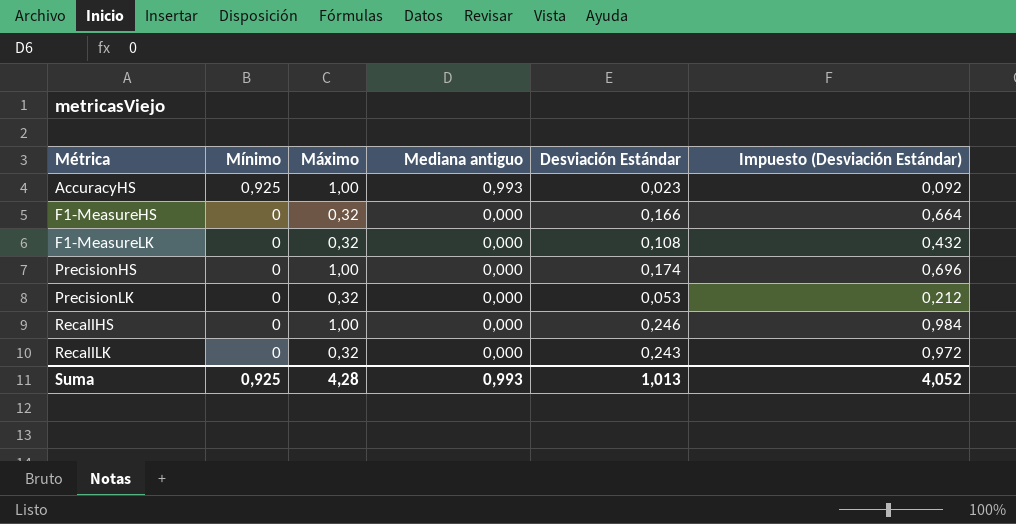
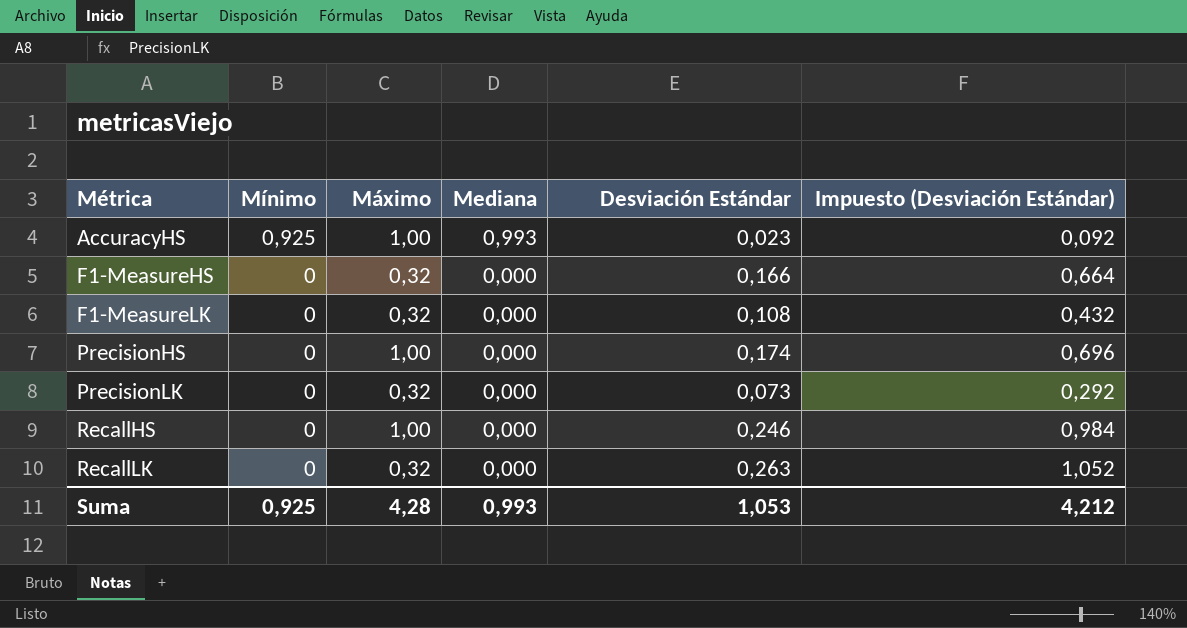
column name: Mediana antiguo -> Mediana
PrecisionLK | Desviación Estándar: 0,053 -> 0,073
PrecisionLK | Impuesto (Desviación Estándar): 0,212 -> 0,292
RecallLK | Desviación Estándar: 0,243 -> 0,263
RecallLK | Impuesto (Desviación Estándar): 0,972 -> 1,052
Suma | Desviación Estándar: 1,013 -> 1,053
Suma | Impuesto (Desviación Estándar): 4,052 -> 4,212

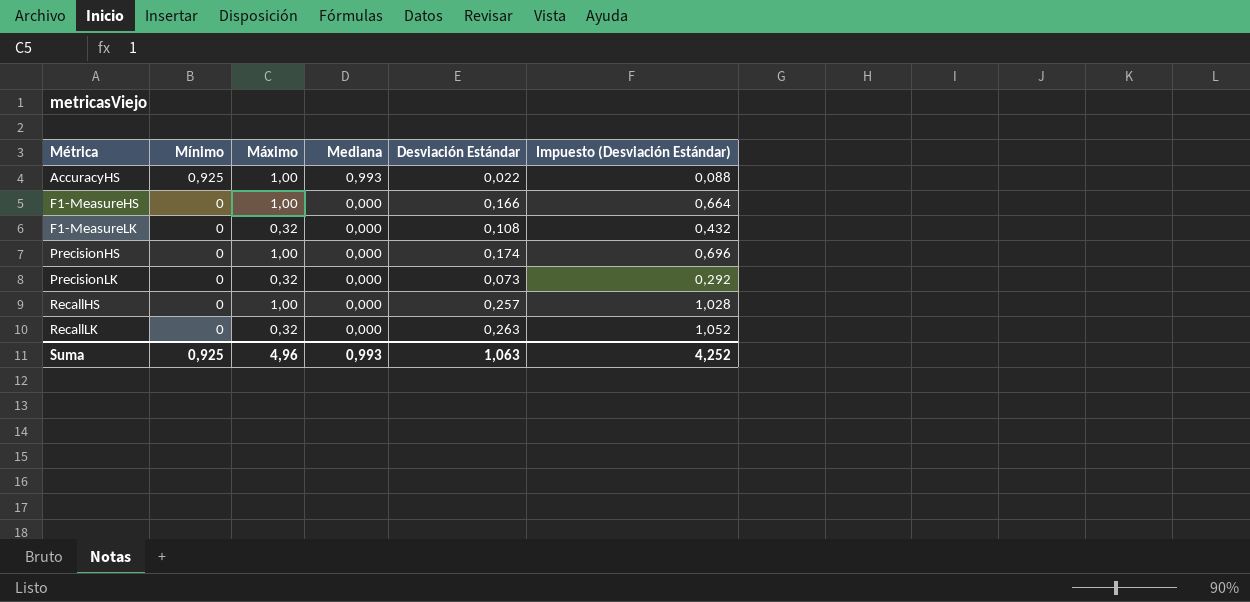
AccuracyHS | Desviación Estándar: 0,023 -> 0,022
AccuracyHS | Impuesto (Desviación Estándar): 0,092 -> 0,088
F1-MeasureHS | Máximo: 0,32 -> 1,00
RecallHS | Desviación Estándar: 0,246 -> 0,257
RecallHS | Impuesto (Desviación Estándar): 0,984 -> 1,028
Suma | Máximo: 4,28 -> 4,96
Suma | Desviación Estándar: 1,053 -> 1,063
Suma | Impuesto (Desviación Estándar): 4,212 -> 4,252

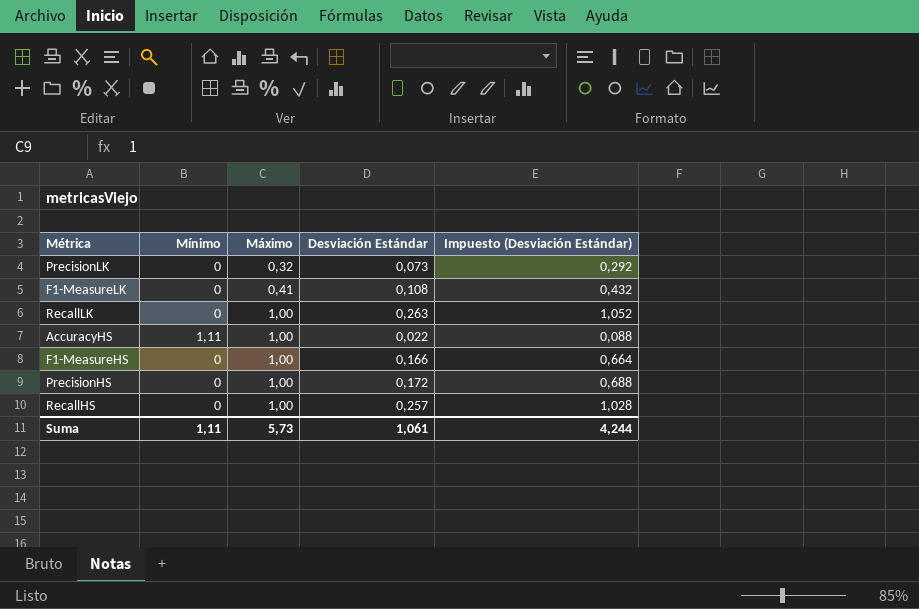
row order: Métrica ascending -> Máximo ascending
column Mediana | position: 4 -> none
F1-MeasureLK | Máximo: 0,32 -> 0,41
RecallLK | Máximo: 0,32 -> 1,00
AccuracyHS | Mínimo: 0,925 -> 1,11
PrecisionHS | Desviación Estándar: 0,174 -> 0,172
PrecisionHS | Impuesto (Desviación Estándar): 0,696 -> 0,688
Suma | Mínimo: 0,925 -> 1,11
Suma | Máximo: 4,96 -> 5,73
Suma | Desviación Estándar: 1,063 -> 1,061
Suma | Impuesto (Desviación Estándar): 4,252 -> 4,244

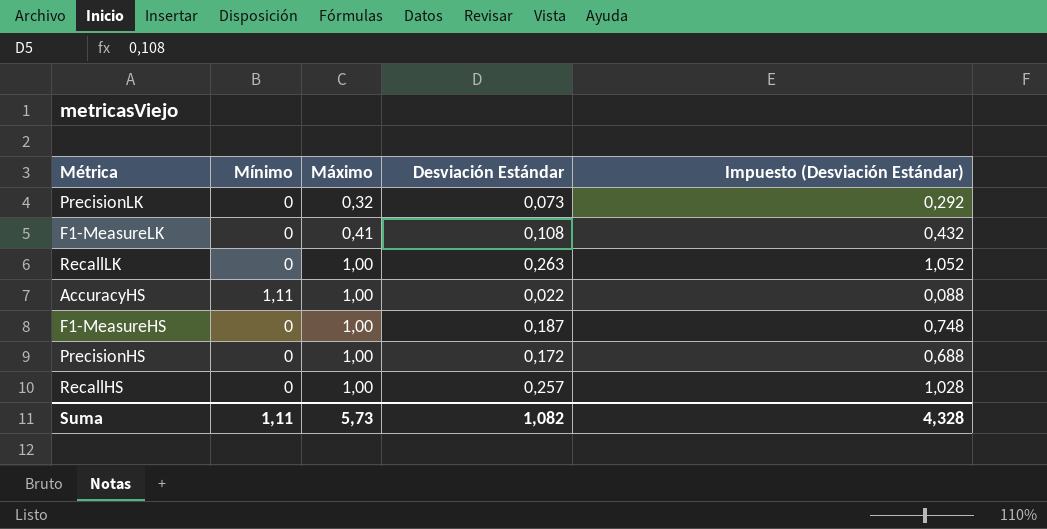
F1-MeasureHS | Desviación Estándar: 0,166 -> 0,187
F1-MeasureHS | Impuesto (Desviación Estándar): 0,664 -> 0,748
Suma | Desviación Estándar: 1,061 -> 1,082
Suma | Impuesto (Desviación Estándar): 4,244 -> 4,328

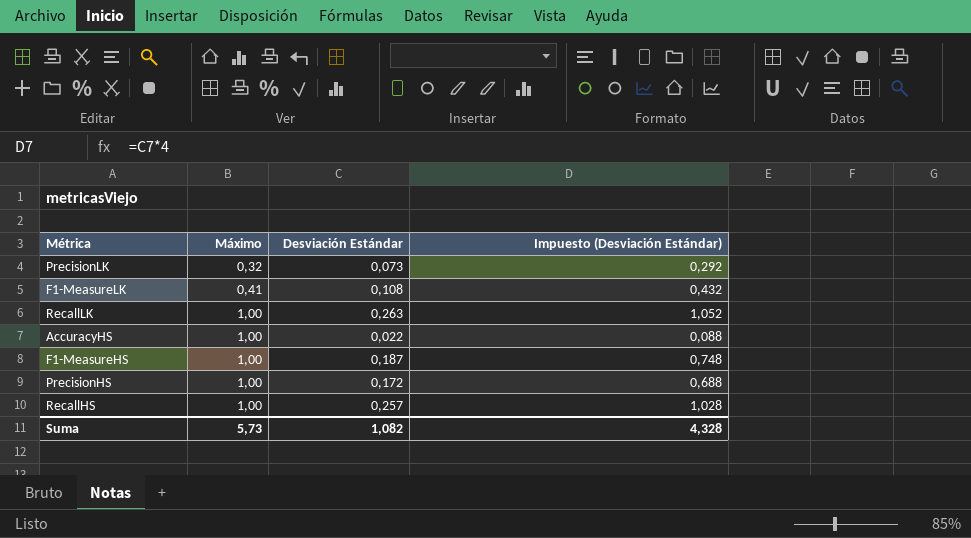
column Mínimo | position: 2 -> none

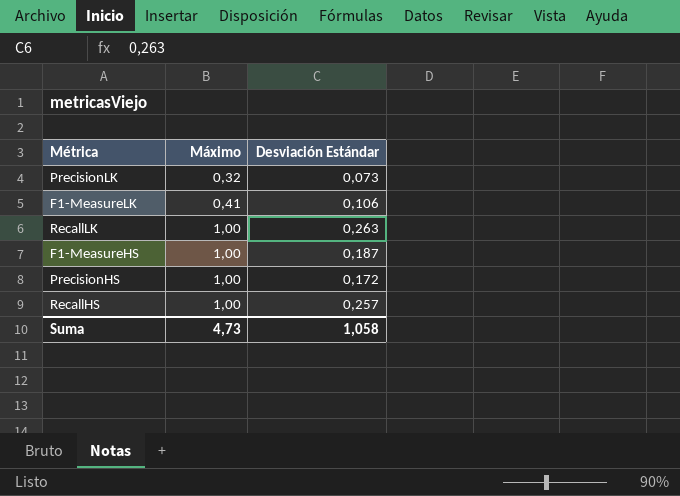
column Impuesto (Desviación Estándar) | formula: [Desviación Estándar] * 4 -> none
row AccuracyHS: 1,00 | 0,022 | 0,088 -> none
F1-MeasureLK | Desviación Estándar: 0,108 -> 0,106
Suma | Máximo: 5,73 -> 4,73
Suma | Desviación Estándar: 1,082 -> 1,058

